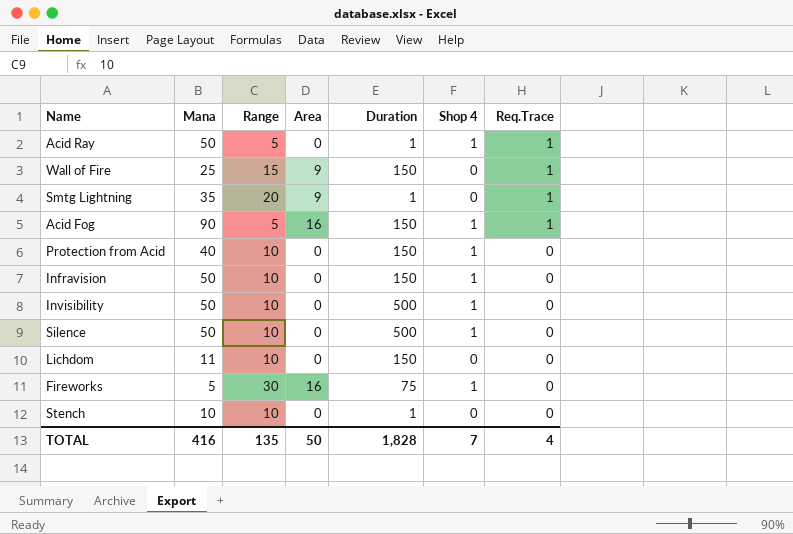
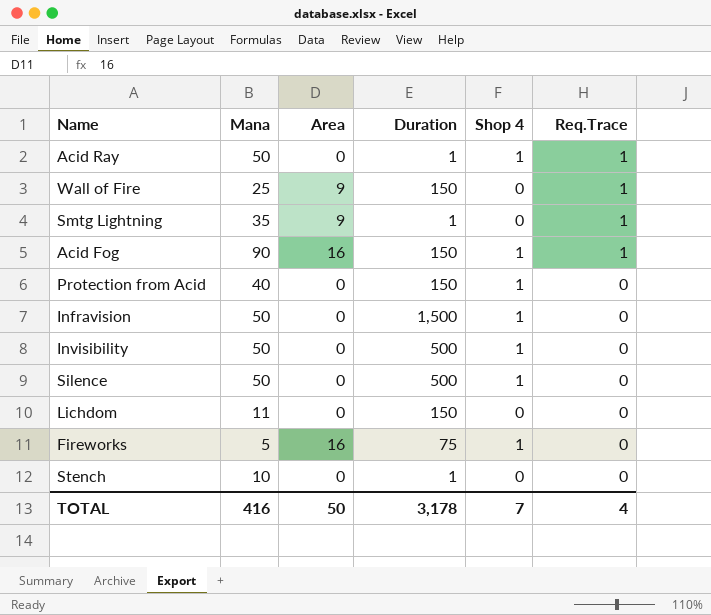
column Range | position: 3 -> none
Infravision | Duration: 150 -> 1,500
TOTAL | Duration: 1,828 -> 3,178

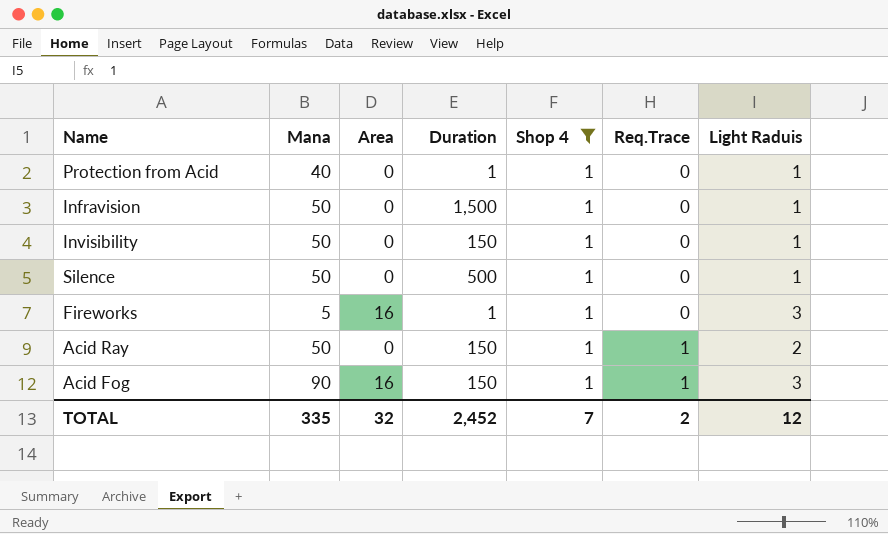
filter: none -> Shop 4 = 1
row order: Req.Trace descending -> Req.Trace ascending
column Light Raduis | position: none -> 7
Protection from Acid | Duration: 150 -> 1
Invisibility | Duration: 500 -> 150
Fireworks | Duration: 75 -> 1
Acid Ray | Duration: 1 -> 150
TOTAL | Mana: 416 -> 335
TOTAL | Area: 50 -> 32
TOTAL | Duration: 3,178 -> 2,452
TOTAL | Req.Trace: 4 -> 2

